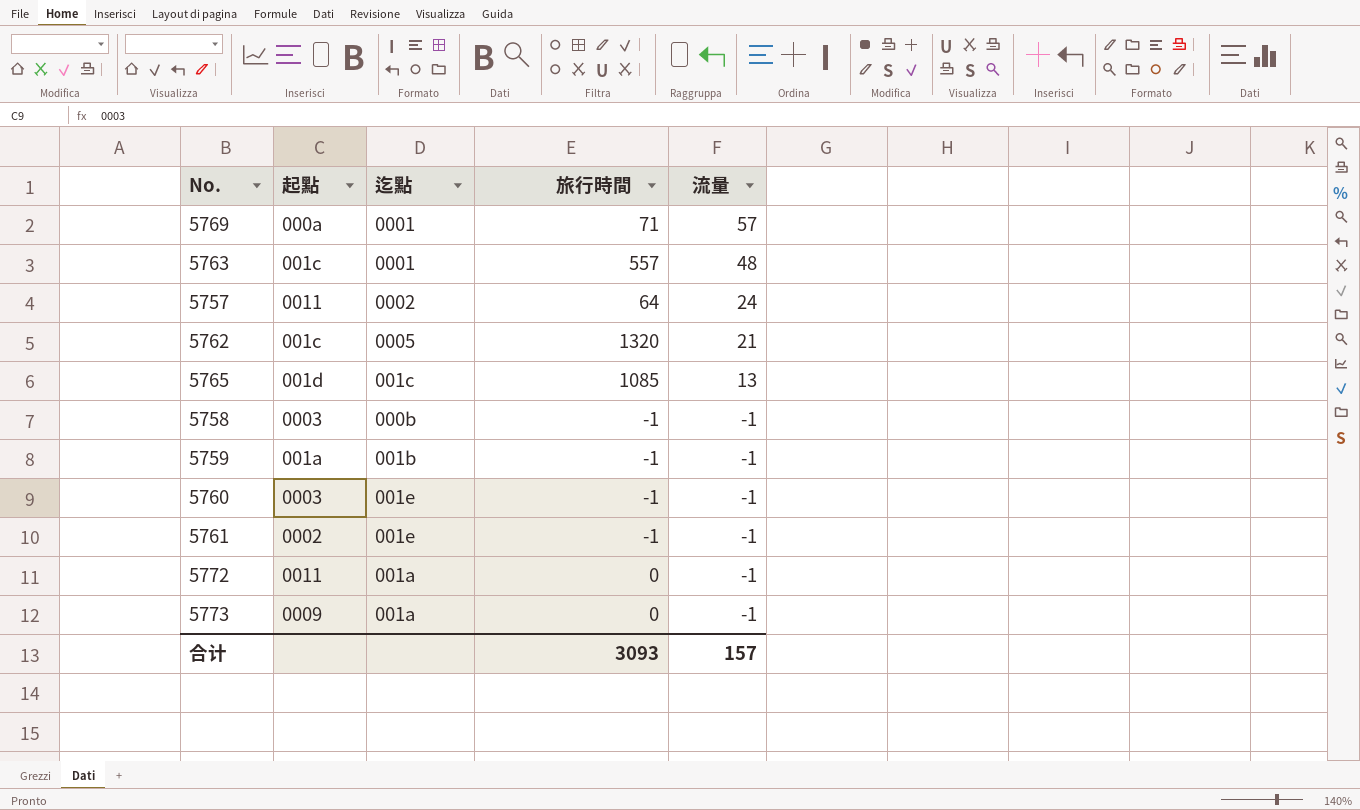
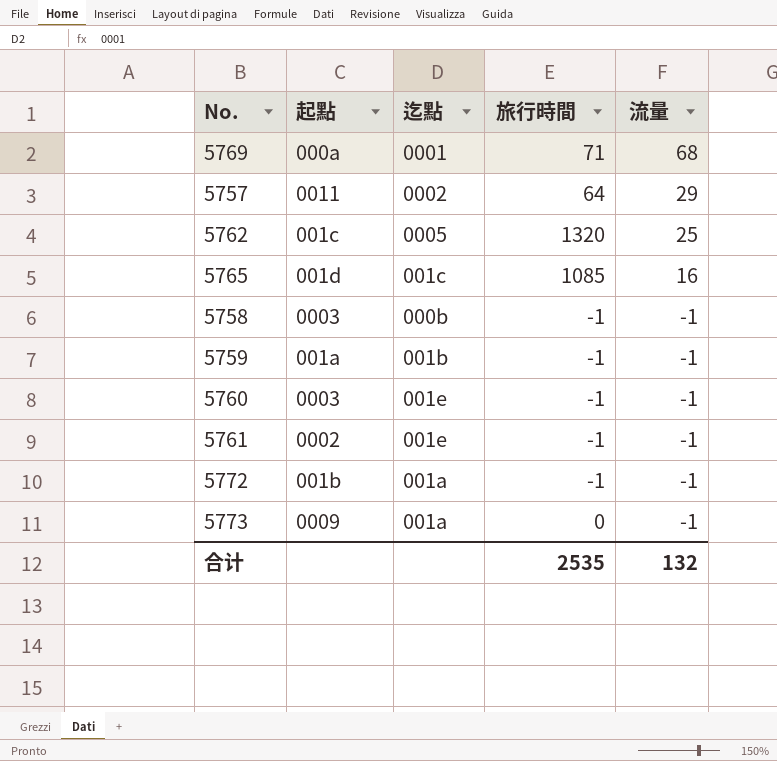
row 5763: 001c | 0001 | 557 | 48 -> none
5769 | 流量: 57 -> 68
5757 | 流量: 24 -> 29
5762 | 流量: 21 -> 25
5765 | 流量: 13 -> 16
5772 | 起點: 0011 -> 001b
5772 | 旅行時間: 0 -> -1
合计 | 旅行時間: 3093 -> 2535
合计 | 流量: 157 -> 132

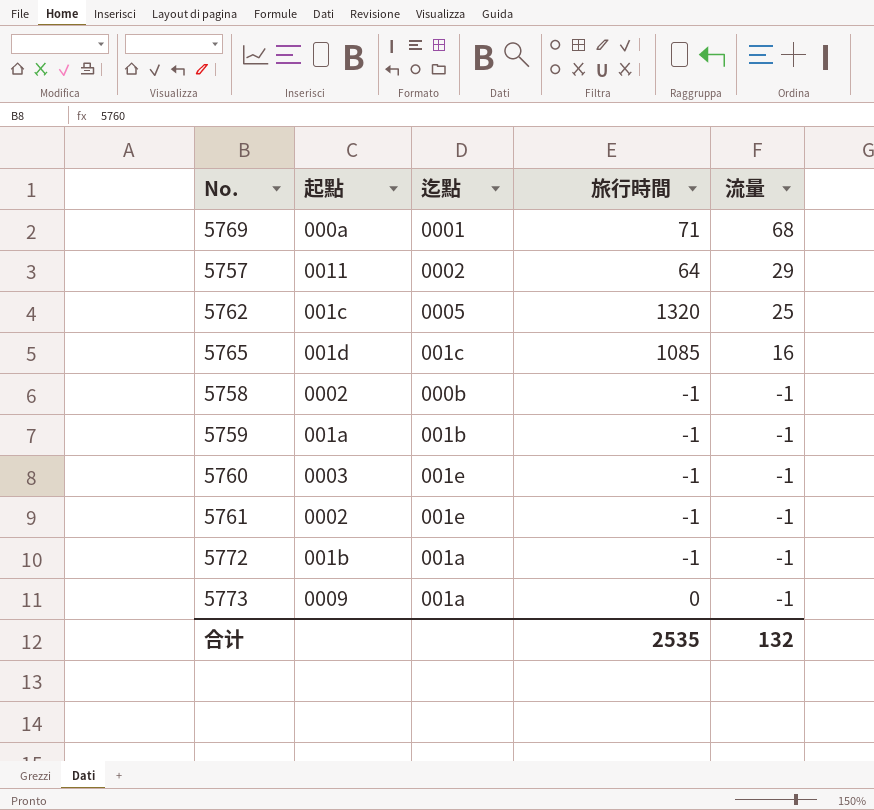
5758 | 起點: 0003 -> 0002

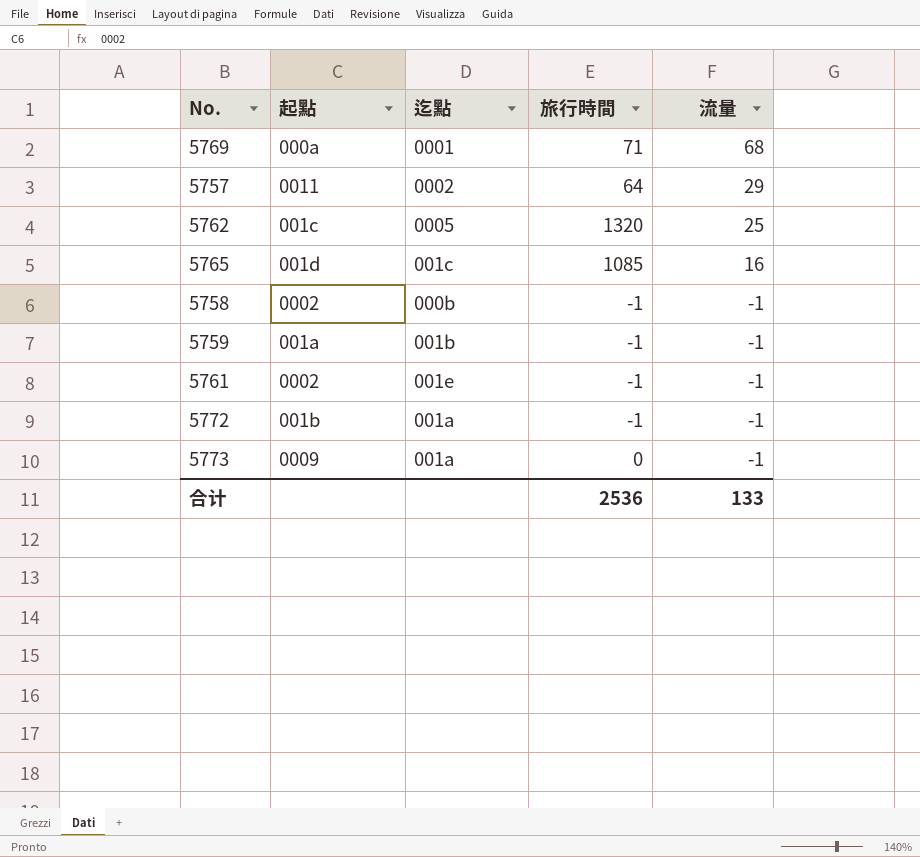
row 5760: 0003 | 001e | -1 | -1 -> none
合计 | 旅行時間: 2535 -> 2536
合计 | 流量: 132 -> 133

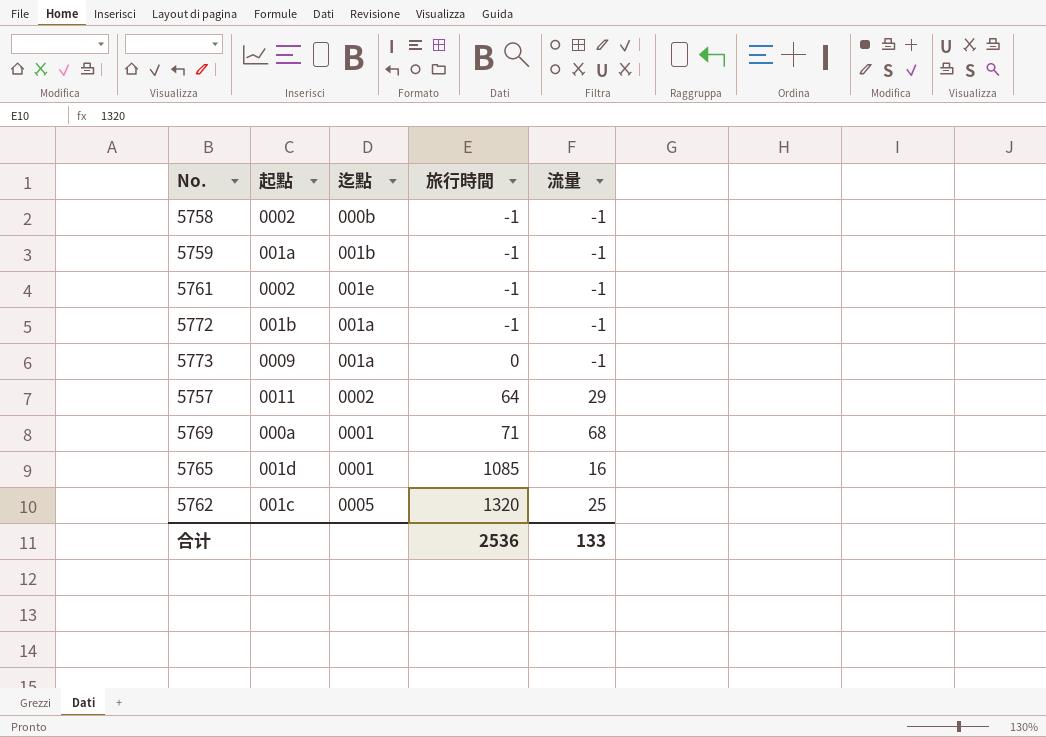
row order: 流量 descending -> 旅行時間 ascending
5765 | 迄點: 001c -> 0001

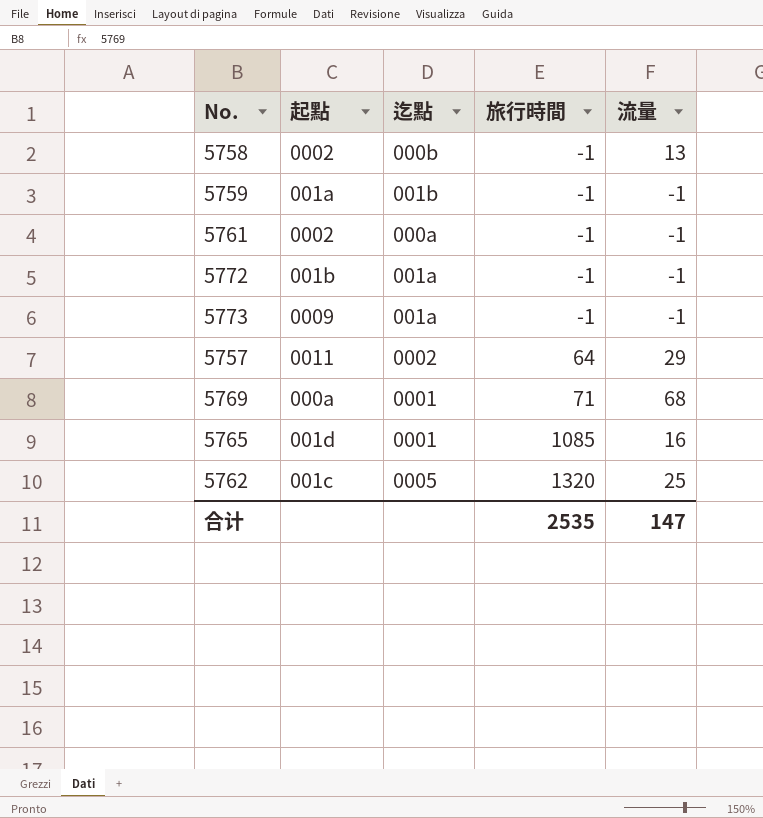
5758 | 流量: -1 -> 13
5761 | 迄點: 001e -> 000a
5773 | 旅行時間: 0 -> -1
合计 | 旅行時間: 2536 -> 2535
合计 | 流量: 133 -> 147

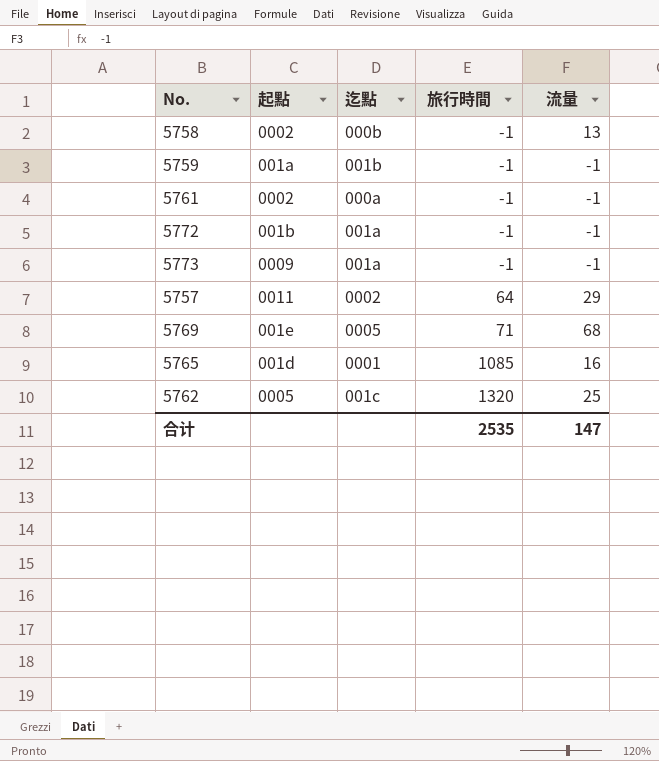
5769 | 起點: 000a -> 001e
5769 | 迄點: 0001 -> 0005
5762 | 起點: 001c -> 0005
5762 | 迄點: 0005 -> 001c

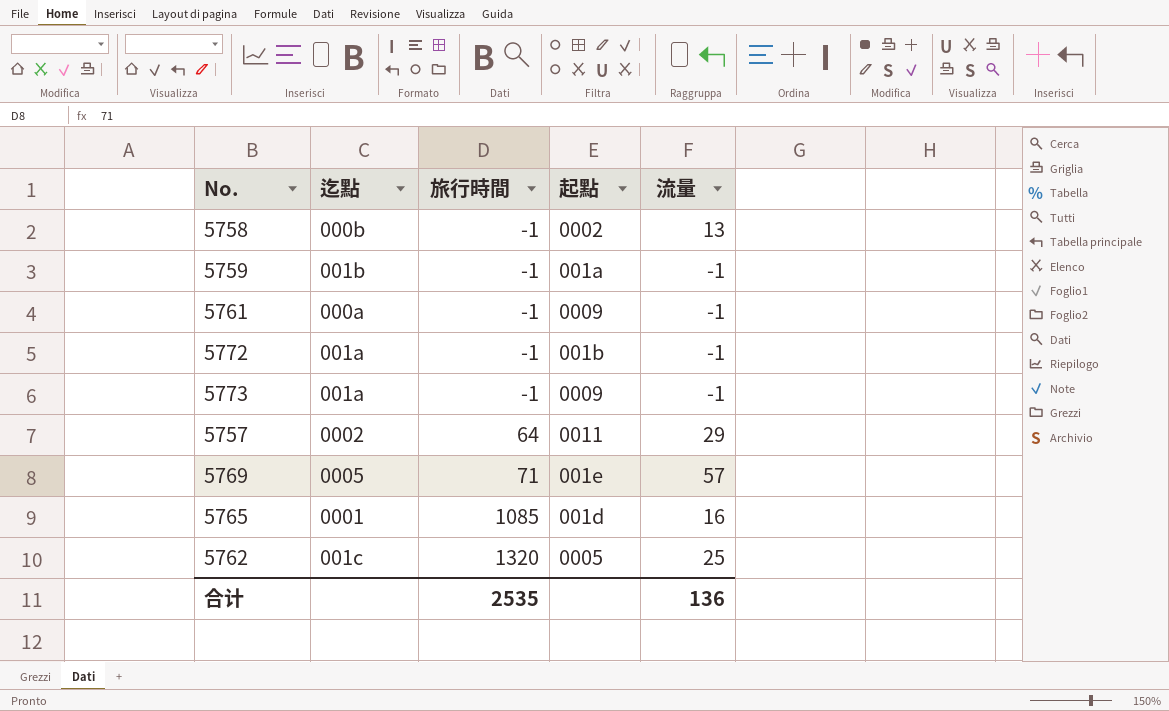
column 起點 | position: 2 -> 4
5761 | 起點: 0002 -> 0009
5769 | 流量: 68 -> 57
合计 | 流量: 147 -> 136

